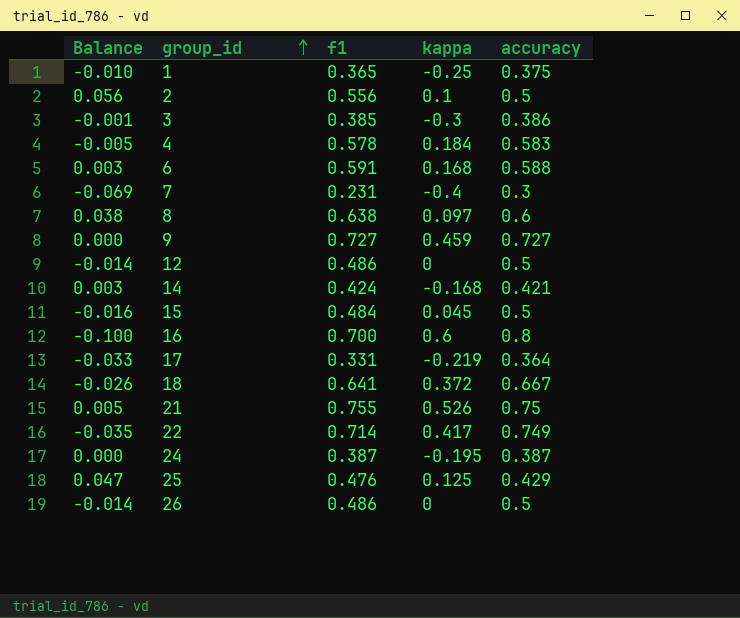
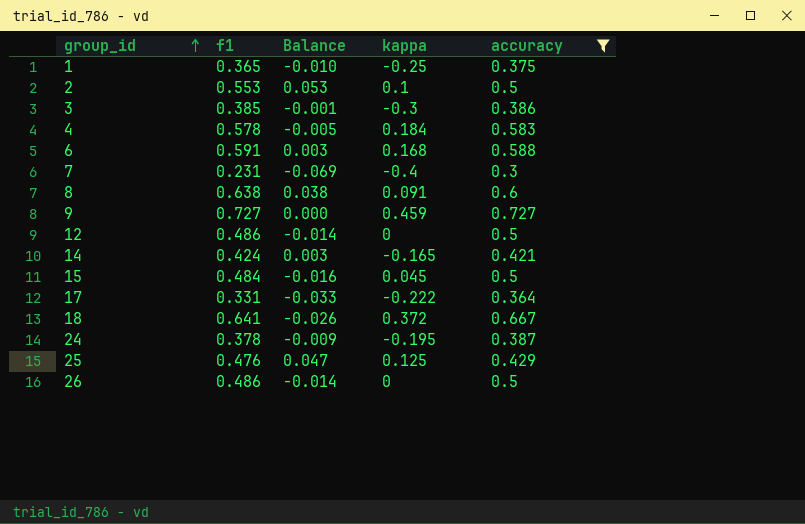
filter: none -> accuracy <= 0.727
column Balance | position: 1 -> 3
2 | f1: 0.556 -> 0.553
2 | Balance: 0.056 -> 0.053
8 | kappa: 0.097 -> 0.091
14 | kappa: -0.168 -> -0.165
17 | kappa: -0.219 -> -0.222
24 | f1: 0.387 -> 0.378
24 | Balance: 0.000 -> -0.009

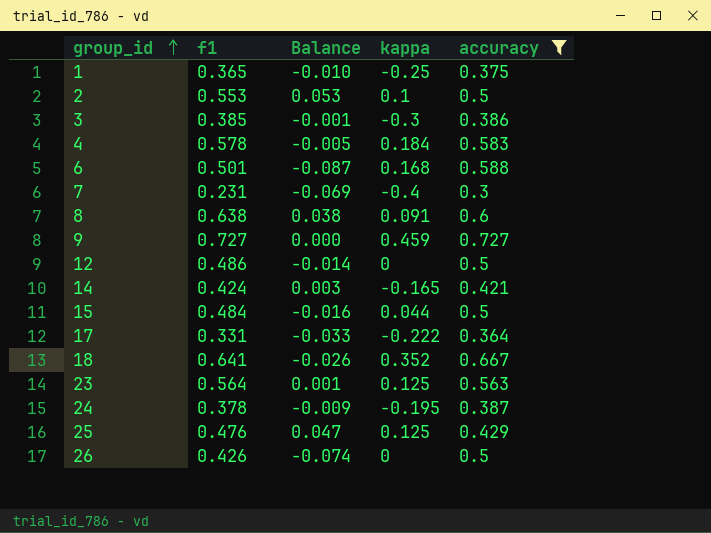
6 | f1: 0.591 -> 0.501
6 | Balance: 0.003 -> -0.087
15 | kappa: 0.045 -> 0.044
18 | kappa: 0.372 -> 0.352
row 23: none -> 0.564 | 0.001 | 0.125 | 0.563
26 | f1: 0.486 -> 0.426
26 | Balance: -0.014 -> -0.074

